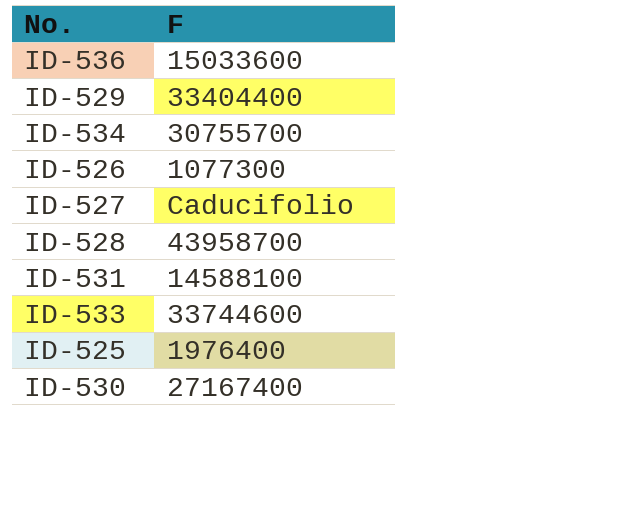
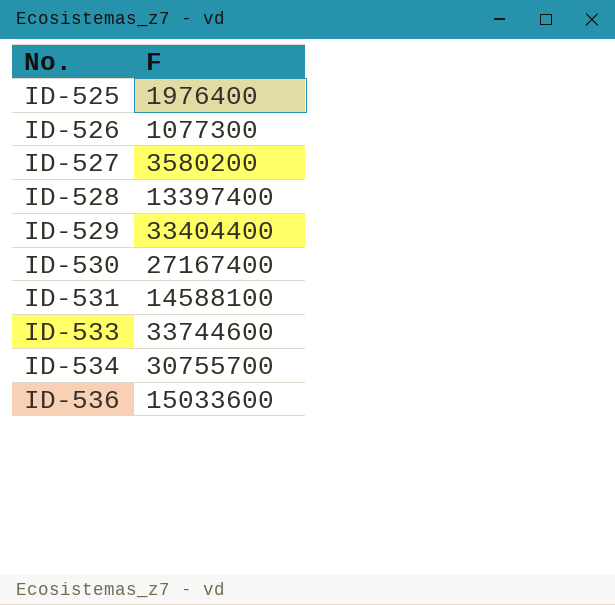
row order: none -> No. ascending
ID-527 | F: Caducifolio -> 3580200
ID-528 | F: 43958700 -> 13397400

